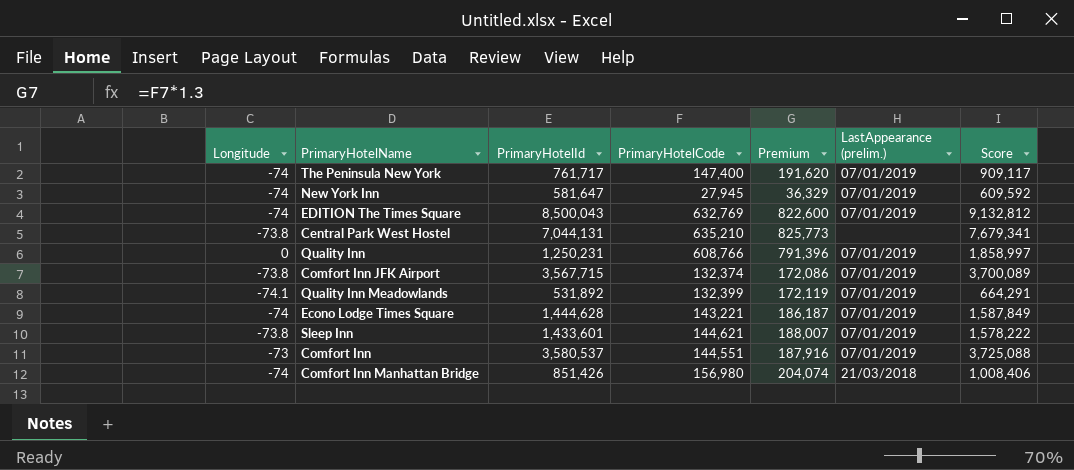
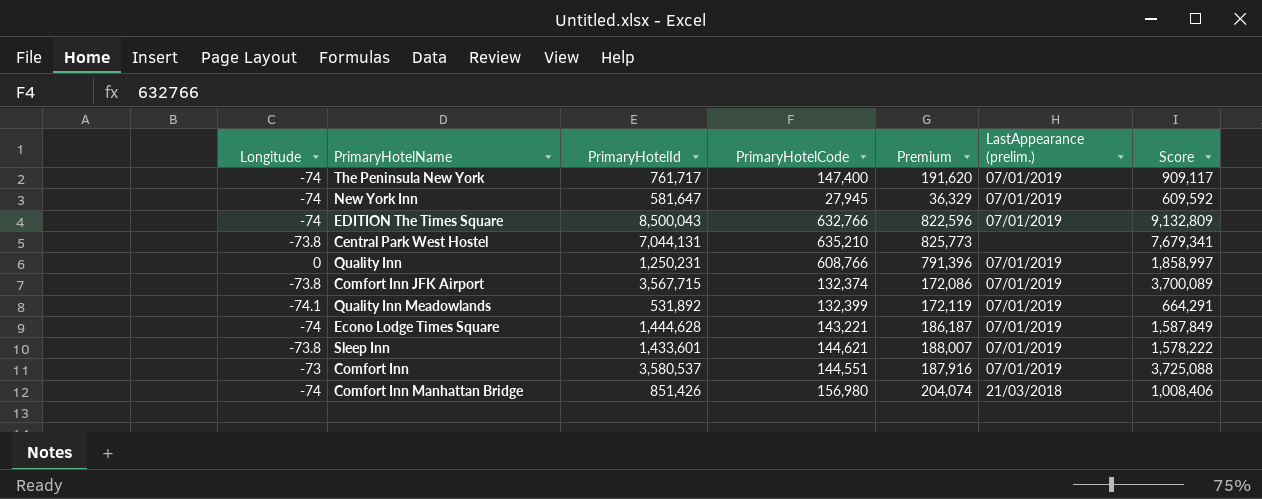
EDITION The Times Square | PrimaryHotelCode: 632,769 -> 632,766
EDITION The Times Square | Premium: 822,600 -> 822,596
EDITION The Times Square | Score: 9,132,812 -> 9,132,809

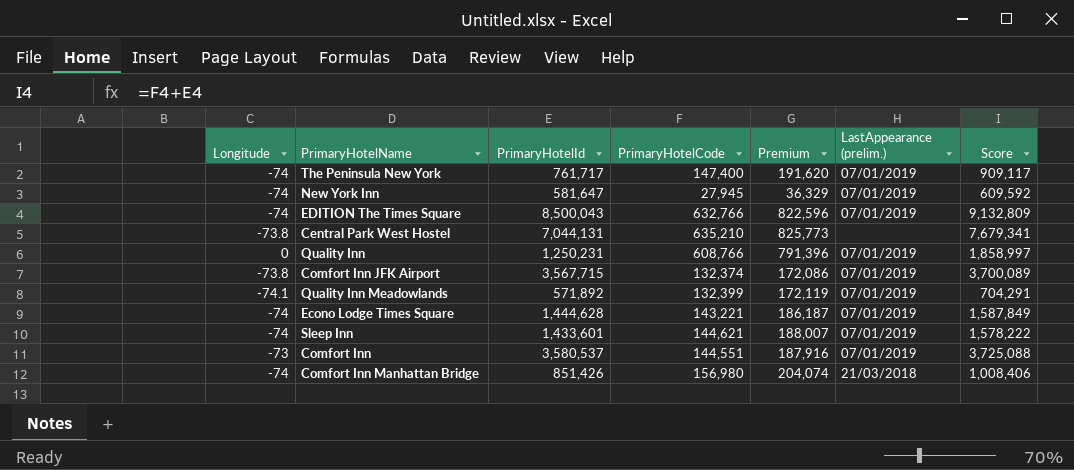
Quality Inn Meadowlands | PrimaryHotelId: 531,892 -> 571,892
Quality Inn Meadowlands | Score: 664,291 -> 704,291
Sleep Inn | Longitude: -73.8 -> -74

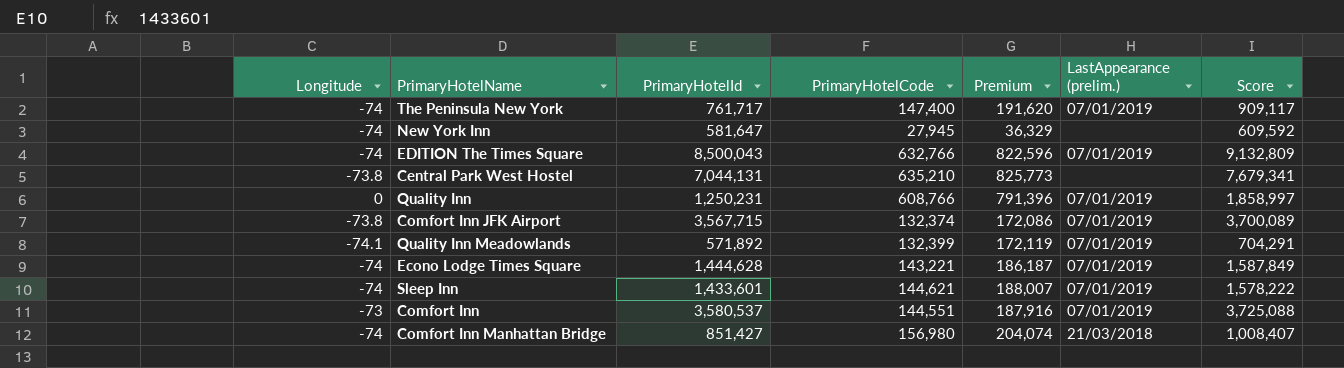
New York Inn | LastAppearance (prelim.): 07/01/2019 -> none
Comfort Inn Manhattan Bridge | PrimaryHotelId: 851,426 -> 851,427
Comfort Inn Manhattan Bridge | Score: 1,008,406 -> 1,008,407

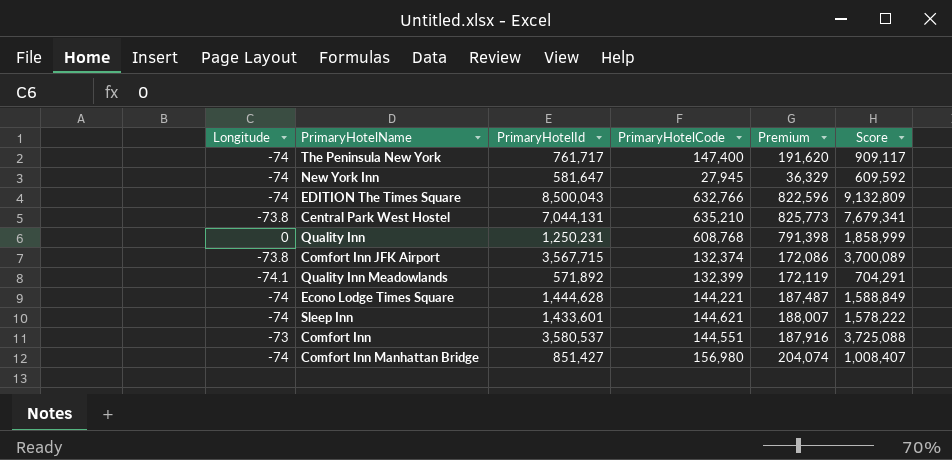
column LastAppearance (prelim.) | position: 6 -> none
Quality Inn | PrimaryHotelCode: 608,766 -> 608,768
Quality Inn | Premium: 791,396 -> 791,398
Quality Inn | Score: 1,858,997 -> 1,858,999
Econo Lodge Times Square | PrimaryHotelCode: 143,221 -> 144,221
Econo Lodge Times Square | Premium: 186,187 -> 187,487
Econo Lodge Times Square | Score: 1,587,849 -> 1,588,849

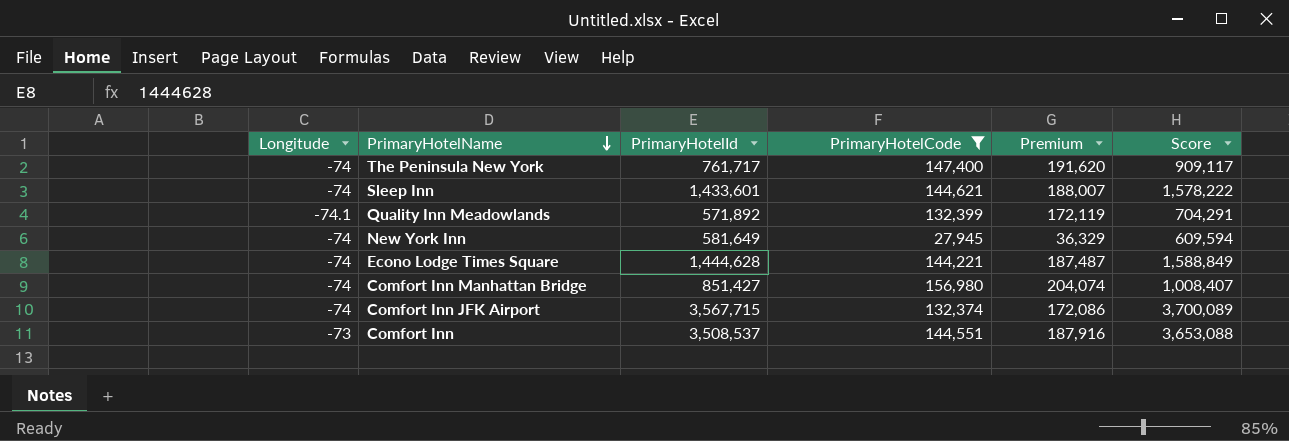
filter: none -> PrimaryHotelCode <= 156,980
row order: none -> PrimaryHotelName descending
New York Inn | PrimaryHotelId: 581,647 -> 581,649
New York Inn | Score: 609,592 -> 609,594
Comfort Inn JFK Airport | Longitude: -73.8 -> -74
Comfort Inn | PrimaryHotelId: 3,580,537 -> 3,508,537
Comfort Inn | Score: 3,725,088 -> 3,653,088

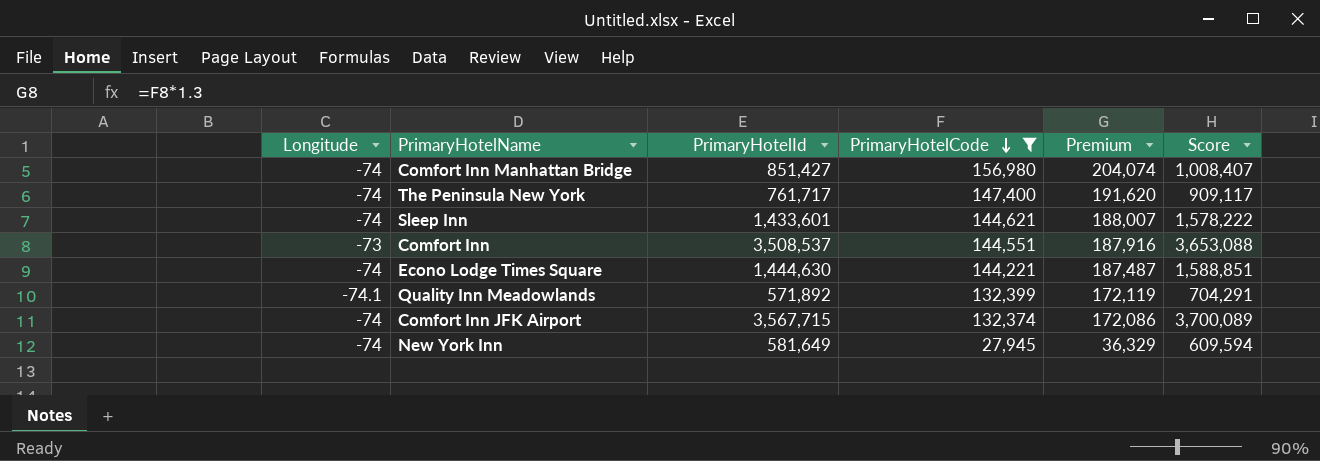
row order: PrimaryHotelName descending -> PrimaryHotelCode descending
Econo Lodge Times Square | PrimaryHotelId: 1,444,628 -> 1,444,630
Econo Lodge Times Square | Score: 1,588,849 -> 1,588,851

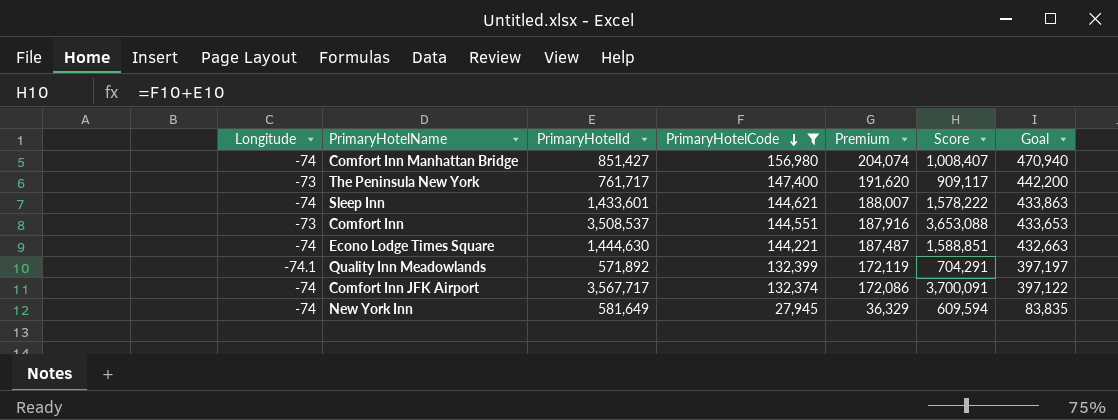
column Goal | formula: none -> [PrimaryHotelCode] * 3
The Peninsula New York | Longitude: -74 -> -73
Comfort Inn JFK Airport | PrimaryHotelId: 3,567,715 -> 3,567,717
Comfort Inn JFK Airport | Score: 3,700,089 -> 3,700,091

